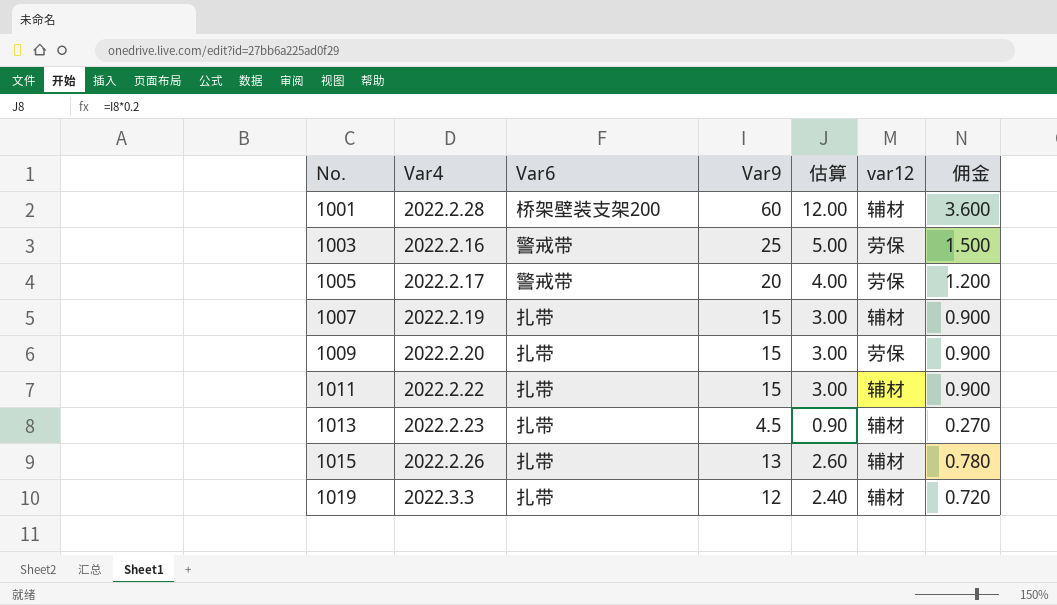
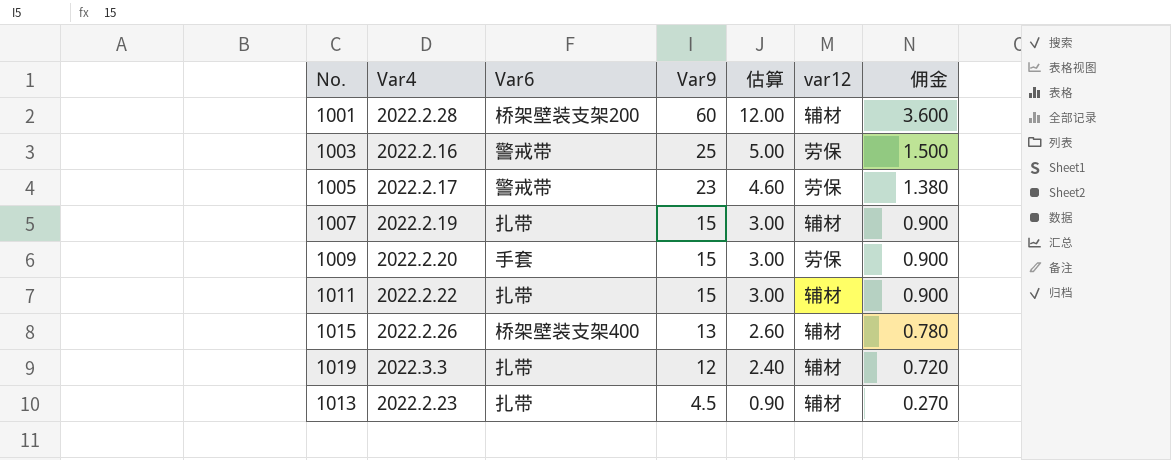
row order: No. ascending -> Var9 descending
1005 | Var9: 20 -> 23
1005 | 估算: 4.00 -> 4.60
1005 | 佣金: 1.200 -> 1.380
1009 | Var6: 扎带 -> 手套
1015 | Var6: 扎带 -> 桥架壁装支架400

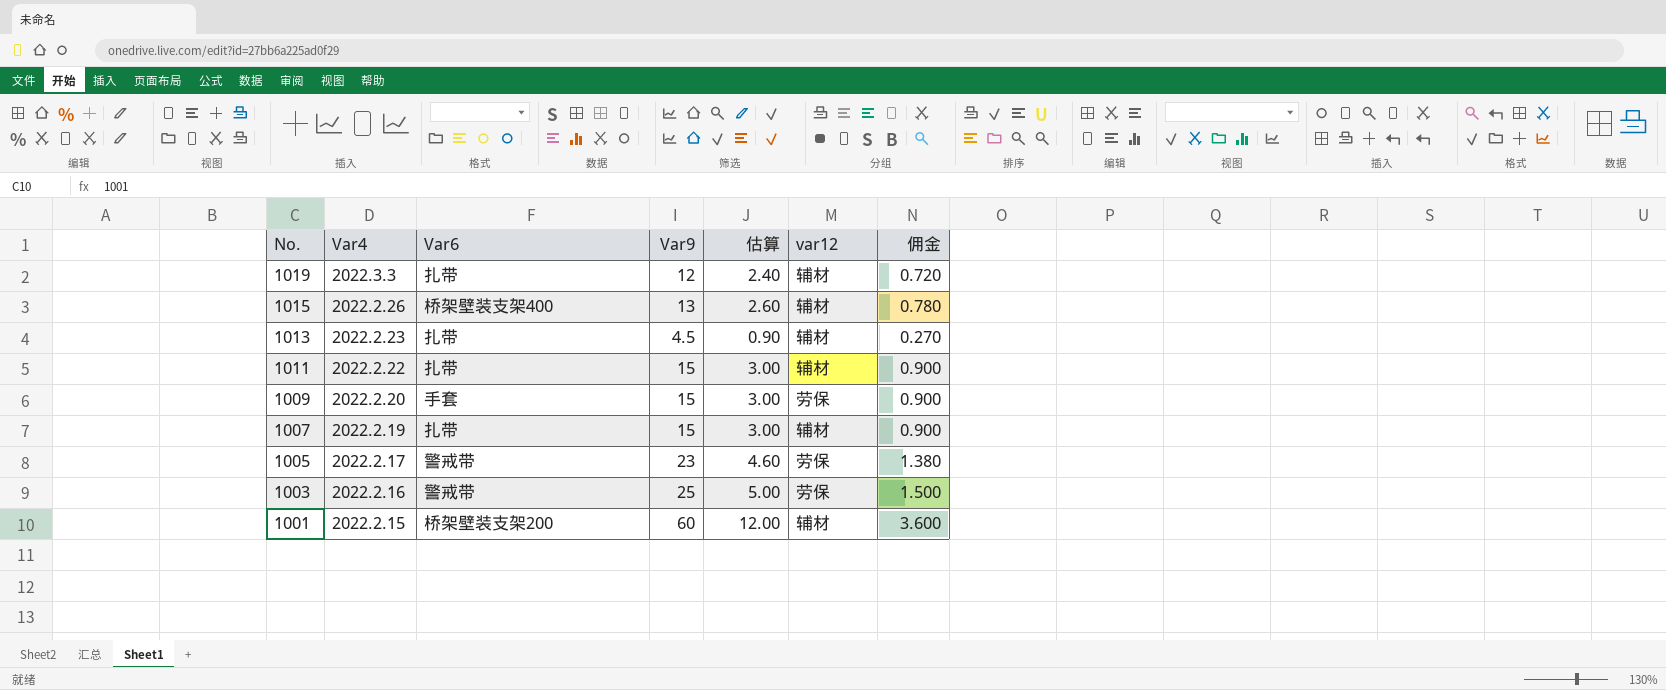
row order: Var9 descending -> No. descending
1001 | Var4: 2022.2.28 -> 2022.2.15

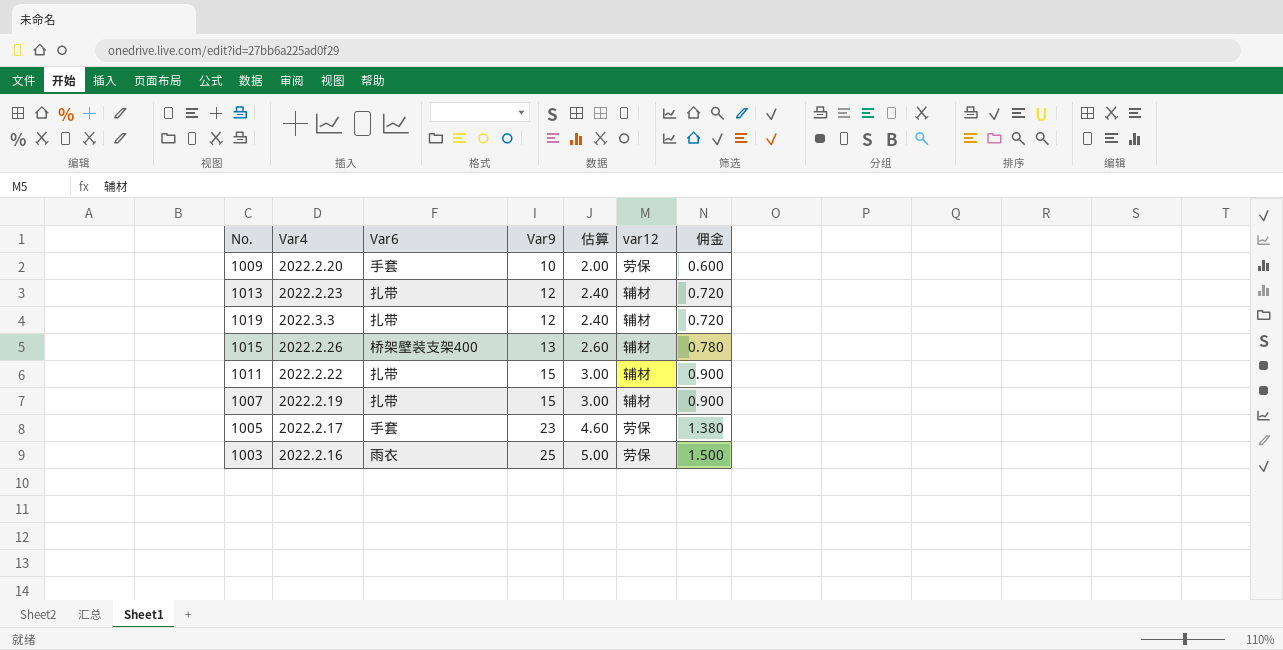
row order: No. descending -> Var9 ascending
row 1001: 2022.2.15 | 桥架壁装支架200 | 60 | 12.00 | 辅材 | 3.600 -> none
1009 | Var9: 15 -> 10
1009 | 估算: 3.00 -> 2.00
1009 | 佣金: 0.900 -> 0.600
1013 | Var9: 4.5 -> 12
1013 | 估算: 0.90 -> 2.40
1013 | 佣金: 0.270 -> 0.720
1005 | Var6: 警戒带 -> 手套
1003 | Var6: 警戒带 -> 雨衣

